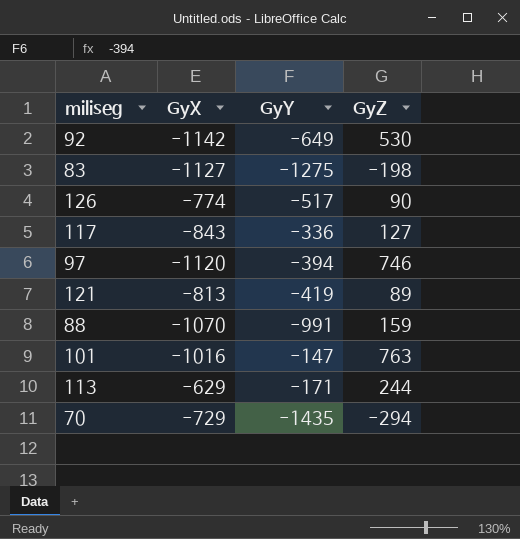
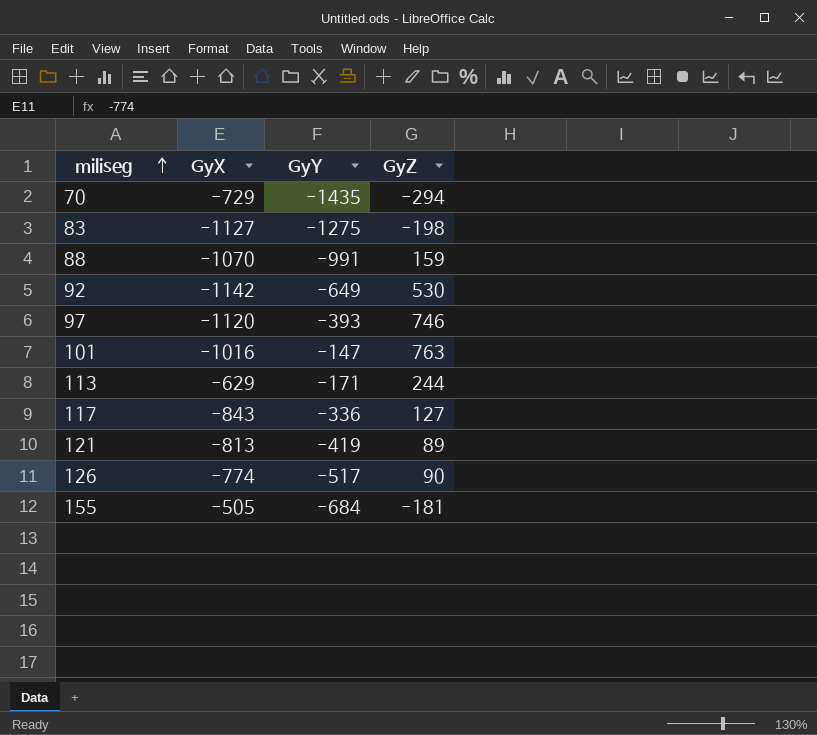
row order: none -> miliseg ascending
97 | GyY: -394 -> -393
row 155: none -> -505 | -684 | -181

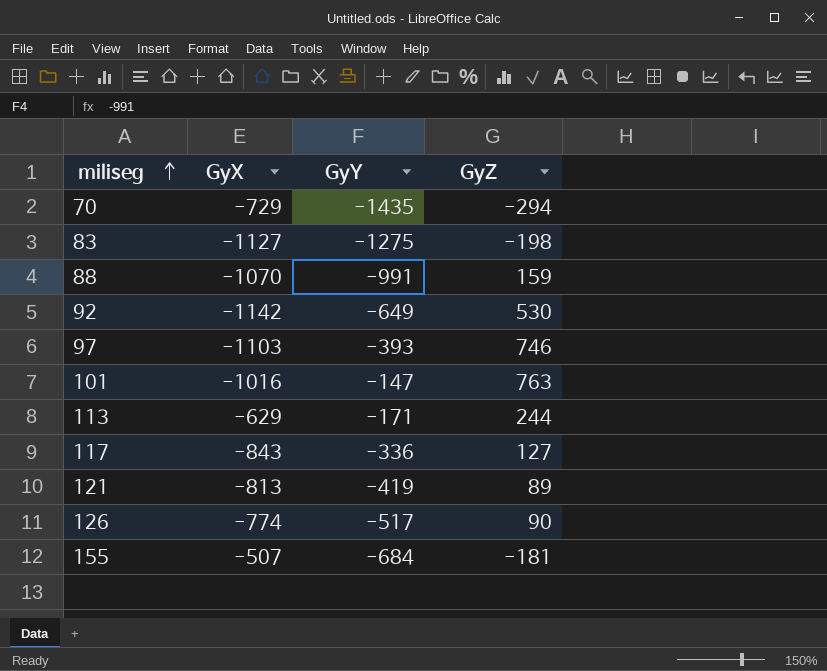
97 | GyX: -1120 -> -1103
155 | GyX: -505 -> -507

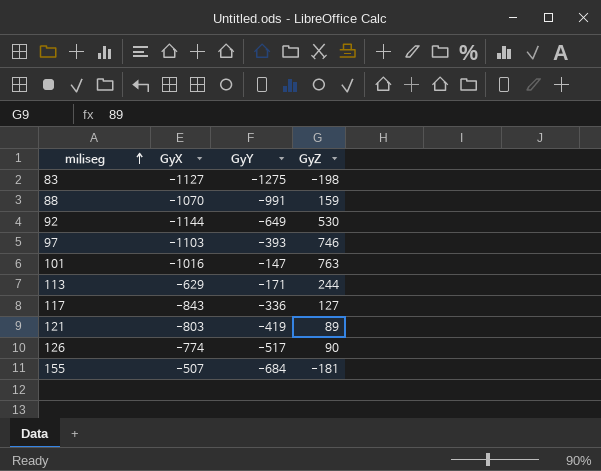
row 70: -729 | -1435 | -294 -> none
92 | GyX: -1142 -> -1144
121 | GyX: -813 -> -803

